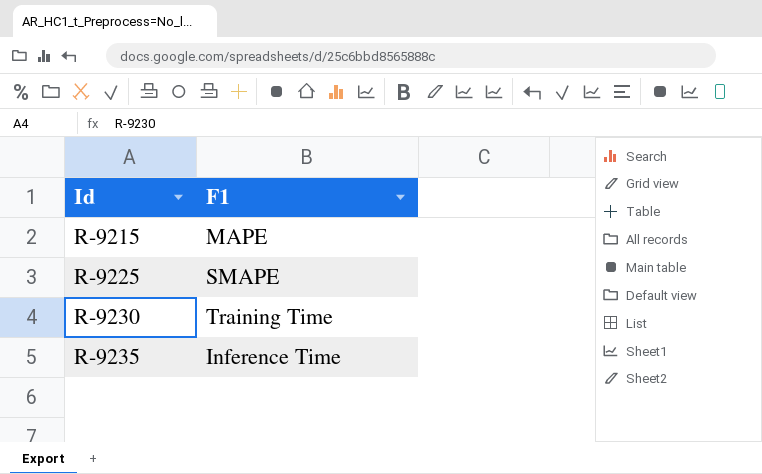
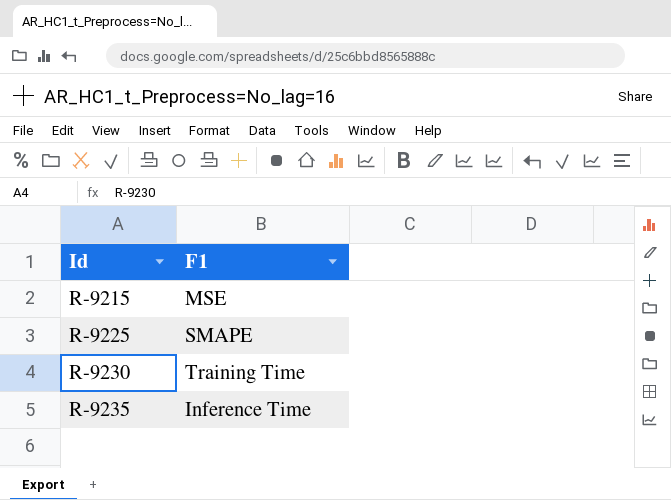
R-9215 | F1: MAPE -> MSE

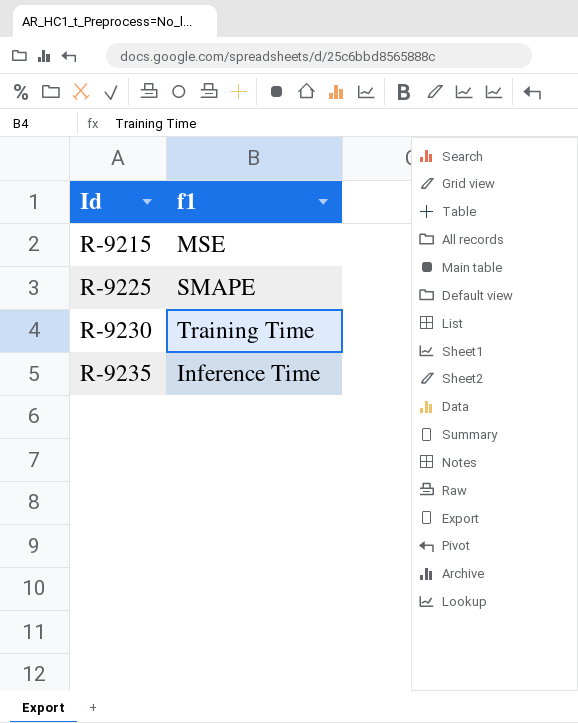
column name: F1 -> f1

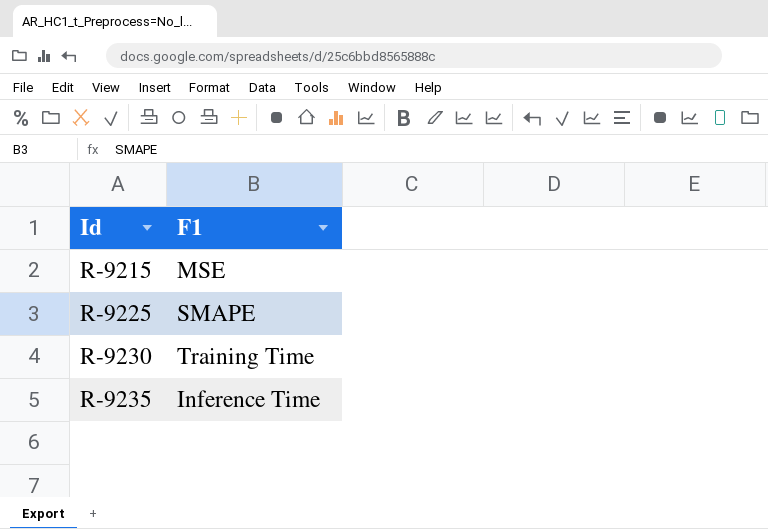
column name: f1 -> F1

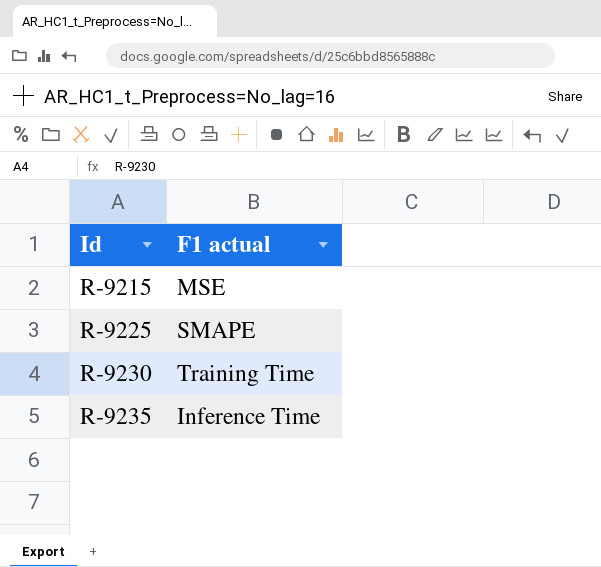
column name: F1 -> F1 actual

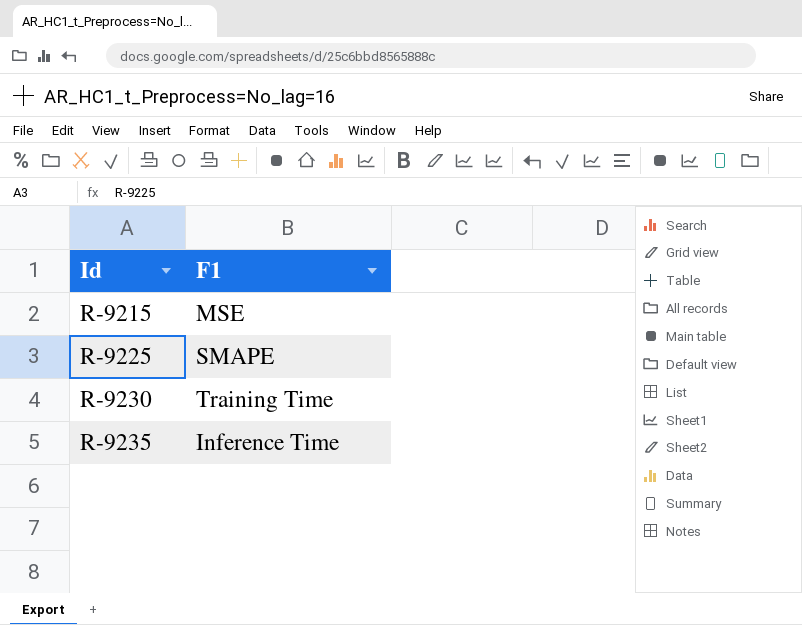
column name: F1 actual -> F1

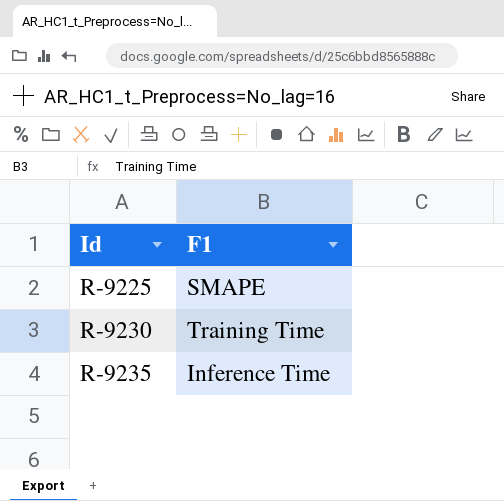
row R-9215: MSE -> none

